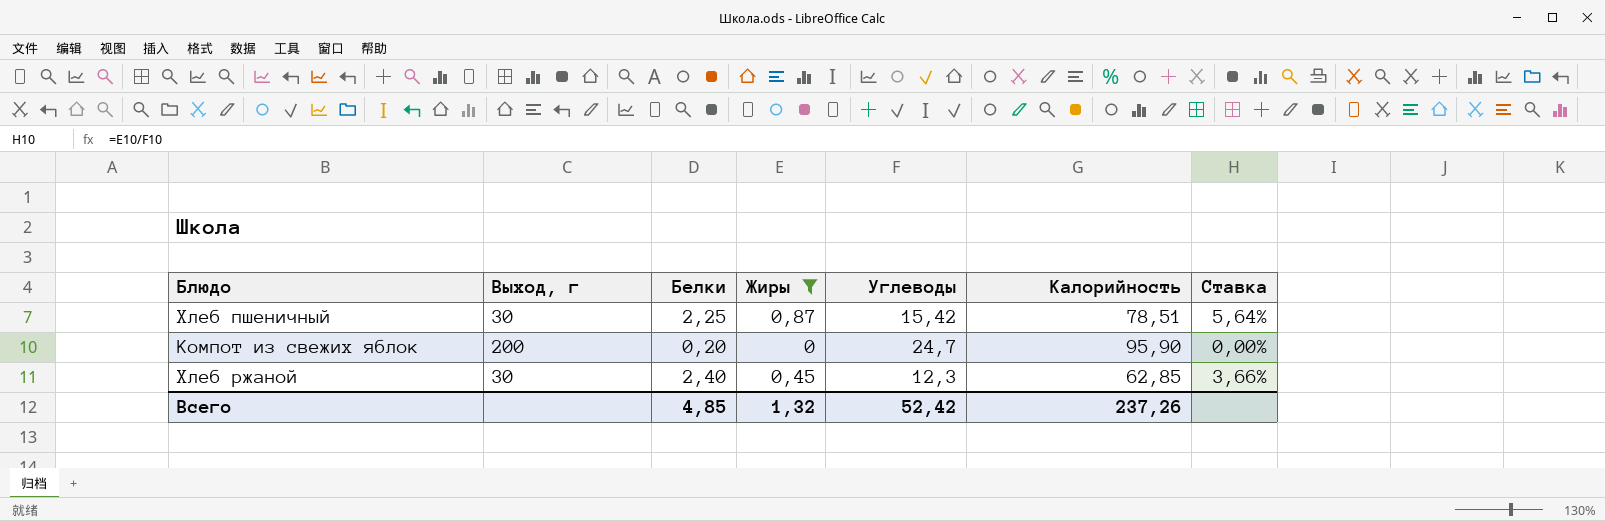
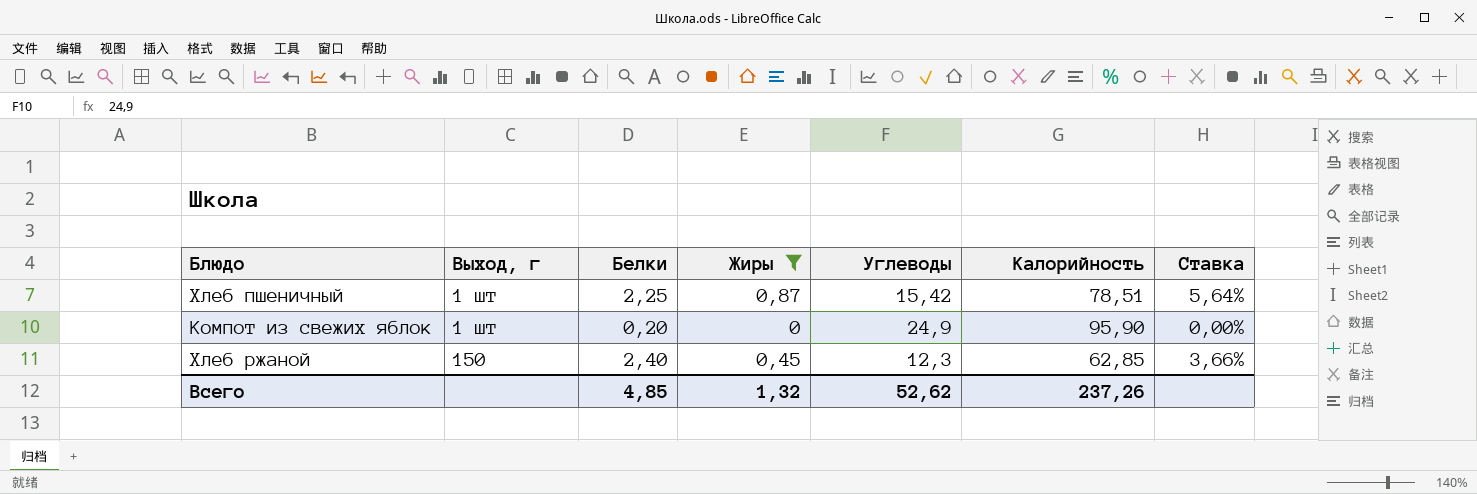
Хлеб пшеничный | Выход, г: 30 -> 1 шт
Компот из свежих яблок | Выход, г: 200 -> 1 шт
Компот из свежих яблок | Углеводы: 24,7 -> 24,9
Хлеб ржаной | Выход, г: 30 -> 150
Всего | Углеводы: 52,42 -> 52,62

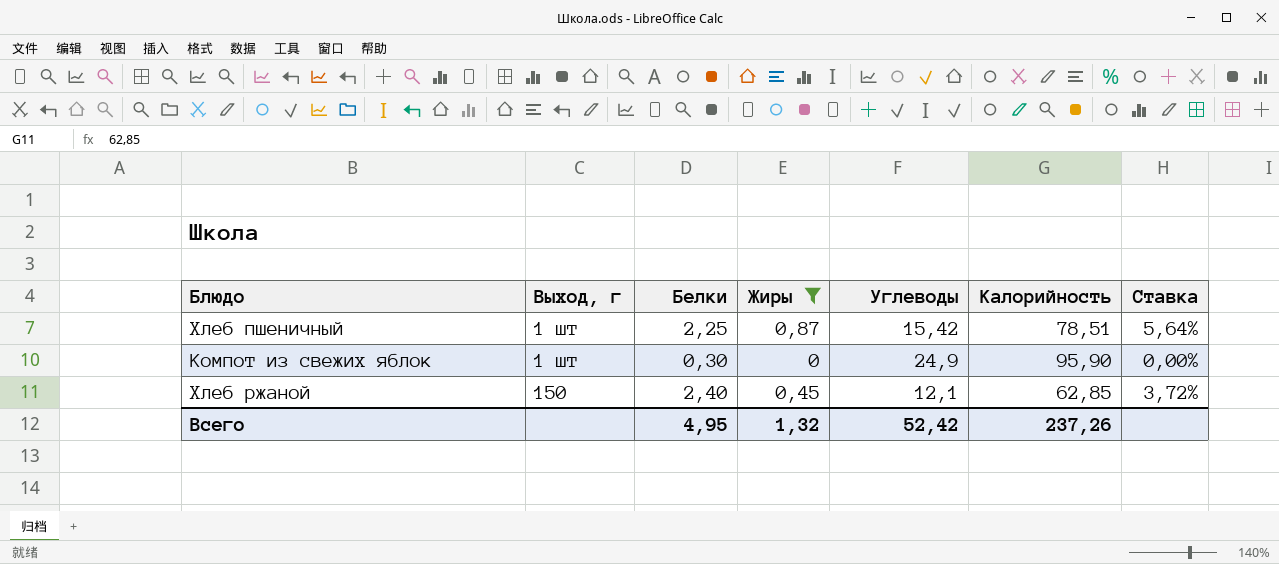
Компот из свежих яблок | Белки: 0,20 -> 0,30
Хлеб ржаной | Углеводы: 12,3 -> 12,1
Хлеб ржаной | Ставка: 3,66% -> 3,72%
Всего | Белки: 4,85 -> 4,95
Всего | Углеводы: 52,62 -> 52,42

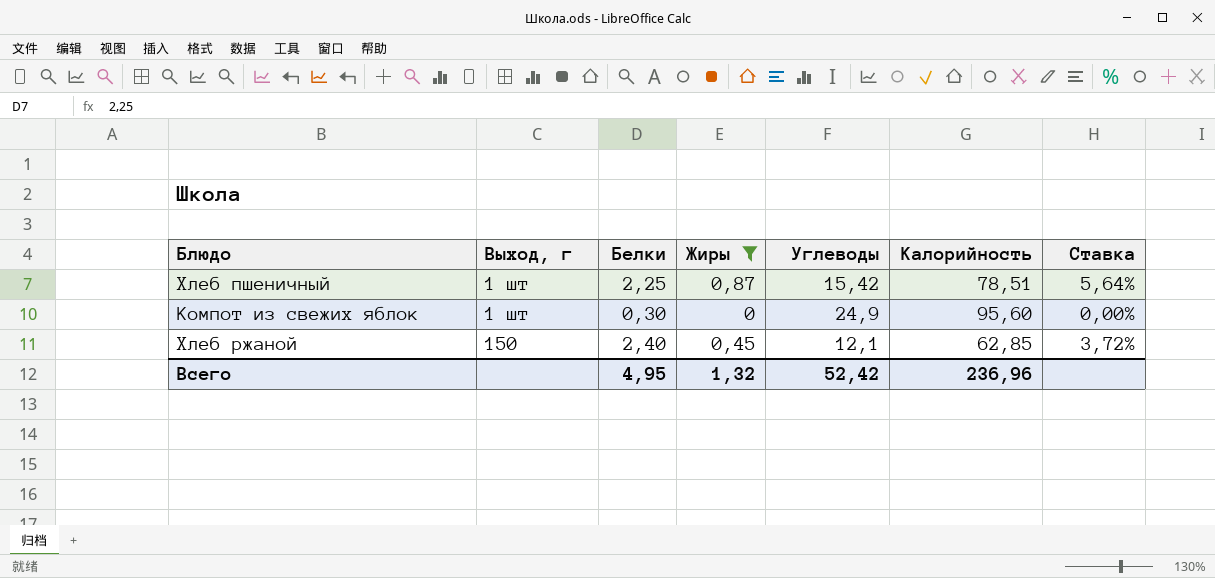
Компот из свежих яблок | Калорийность: 95,90 -> 95,60
Всего | Калорийность: 237,26 -> 236,96

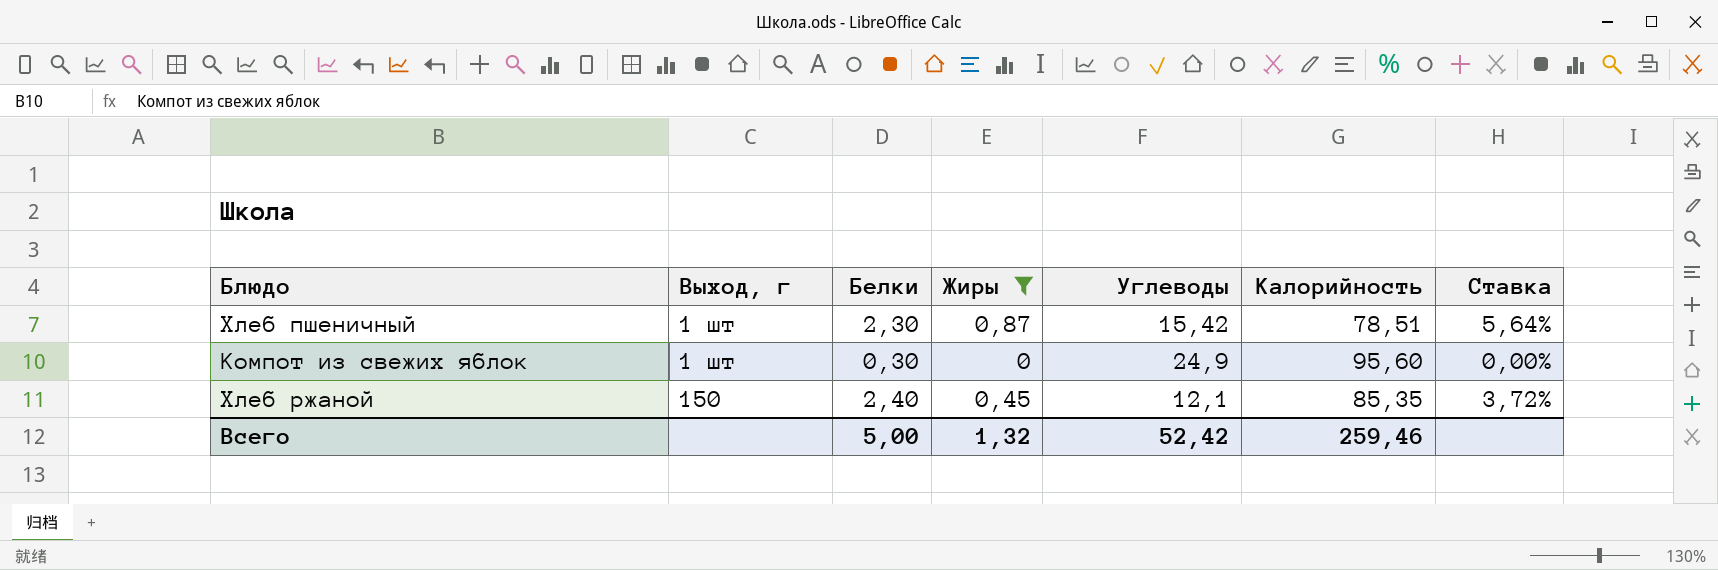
Хлеб пшеничный | Белки: 2,25 -> 2,30
Хлеб ржаной | Калорийность: 62,85 -> 85,35
Всего | Белки: 4,95 -> 5,00
Всего | Калорийность: 236,96 -> 259,46

